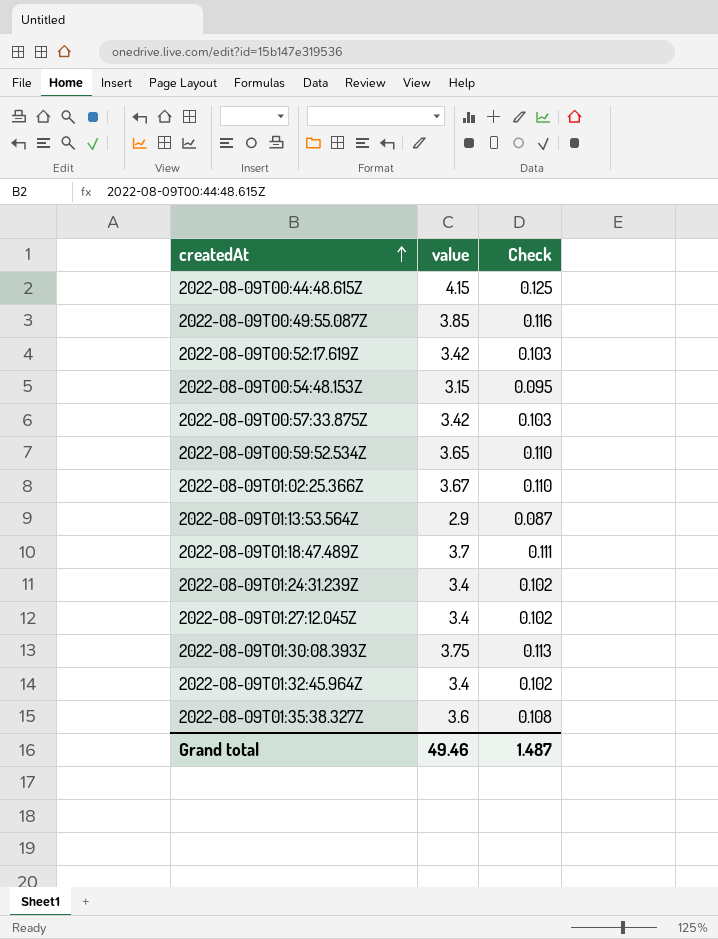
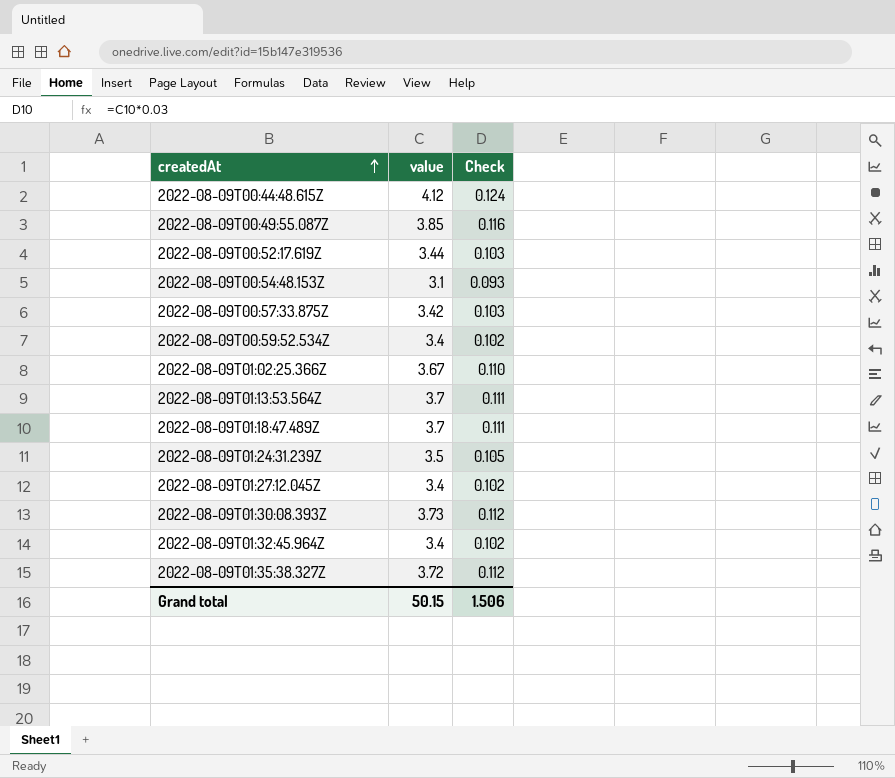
2022-08-09T00:44:48.615Z | value: 4.15 -> 4.12
2022-08-09T00:44:48.615Z | Check: 0.125 -> 0.124
2022-08-09T00:52:17.619Z | value: 3.42 -> 3.44
2022-08-09T00:54:48.153Z | value: 3.15 -> 3.1
2022-08-09T00:54:48.153Z | Check: 0.095 -> 0.093
2022-08-09T00:59:52.534Z | value: 3.65 -> 3.4
2022-08-09T00:59:52.534Z | Check: 0.110 -> 0.102
2022-08-09T01:13:53.564Z | value: 2.9 -> 3.7
2022-08-09T01:13:53.564Z | Check: 0.087 -> 0.111
2022-08-09T01:24:31.239Z | value: 3.4 -> 3.5
2022-08-09T01:24:31.239Z | Check: 0.102 -> 0.105
2022-08-09T01:30:08.393Z | value: 3.75 -> 3.73
2022-08-09T01:30:08.393Z | Check: 0.113 -> 0.112
2022-08-09T01:35:38.327Z | value: 3.6 -> 3.72
2022-08-09T01:35:38.327Z | Check: 0.108 -> 0.112
Grand total | value: 49.46 -> 50.15
Grand total | Check: 1.487 -> 1.506

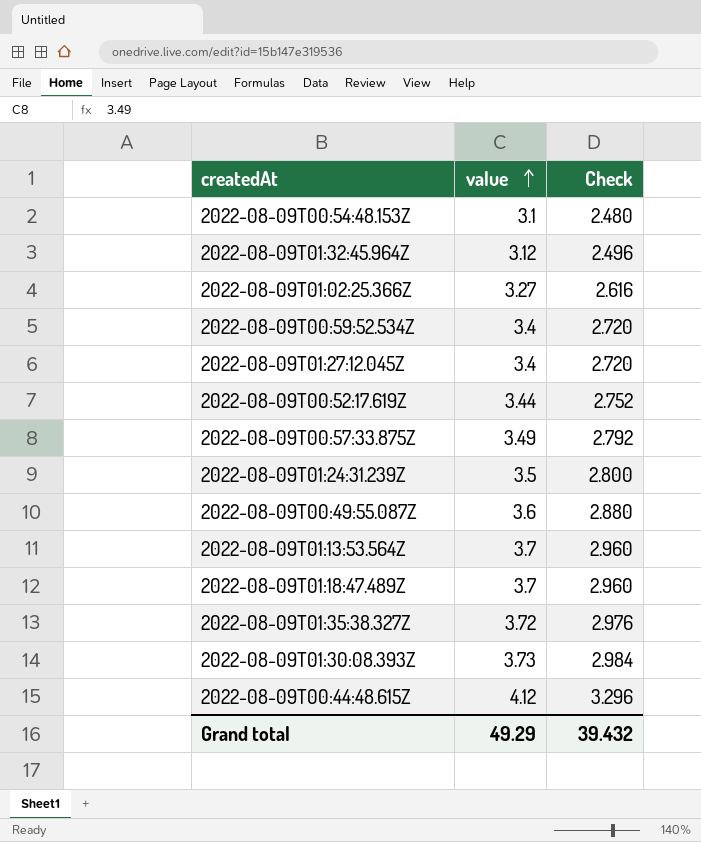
row order: createdAt ascending -> value ascending
column Check | formula: [value] * 0.03 -> [value] * 0.8
2022-08-09T01:32:45.964Z | value: 3.4 -> 3.12
2022-08-09T01:02:25.366Z | value: 3.67 -> 3.27
2022-08-09T00:57:33.875Z | value: 3.42 -> 3.49
2022-08-09T00:49:55.087Z | value: 3.85 -> 3.6
Grand total | value: 50.15 -> 49.29
Grand total | Check: 1.506 -> 39.432

